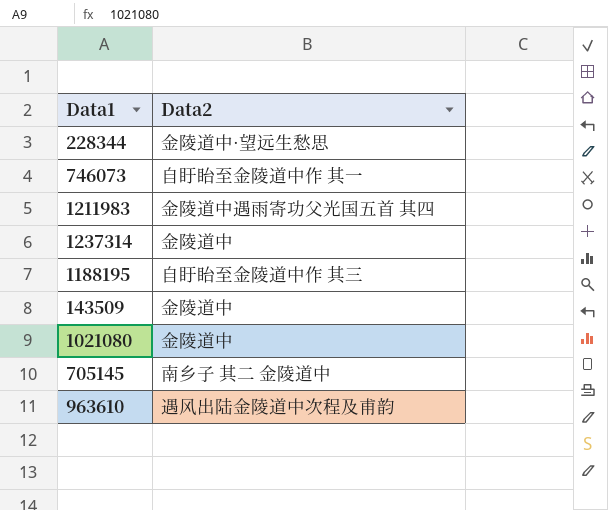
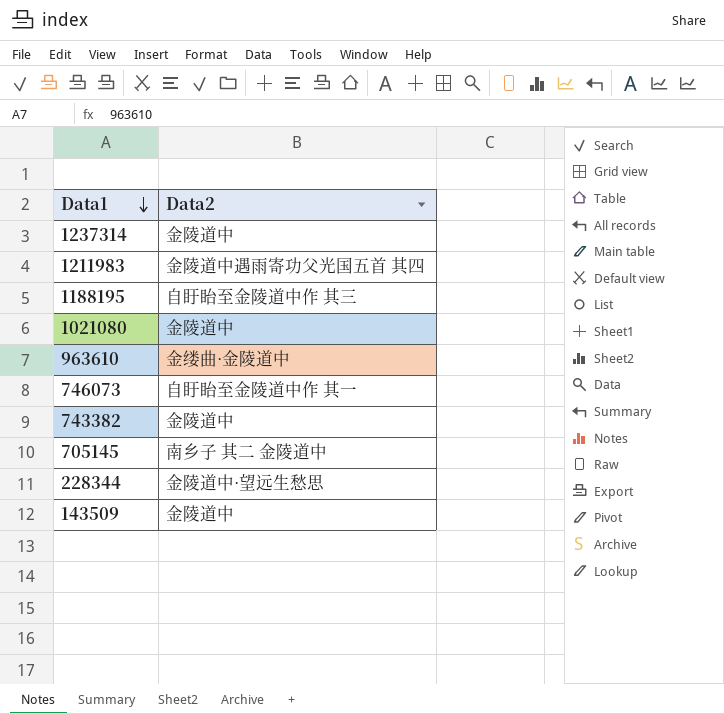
row order: none -> Data1 descending
963610 | Data2: 遇风出陆金陵道中次程及甫韵 -> 金缕曲·金陵道中
row 743382: none -> 金陵道中

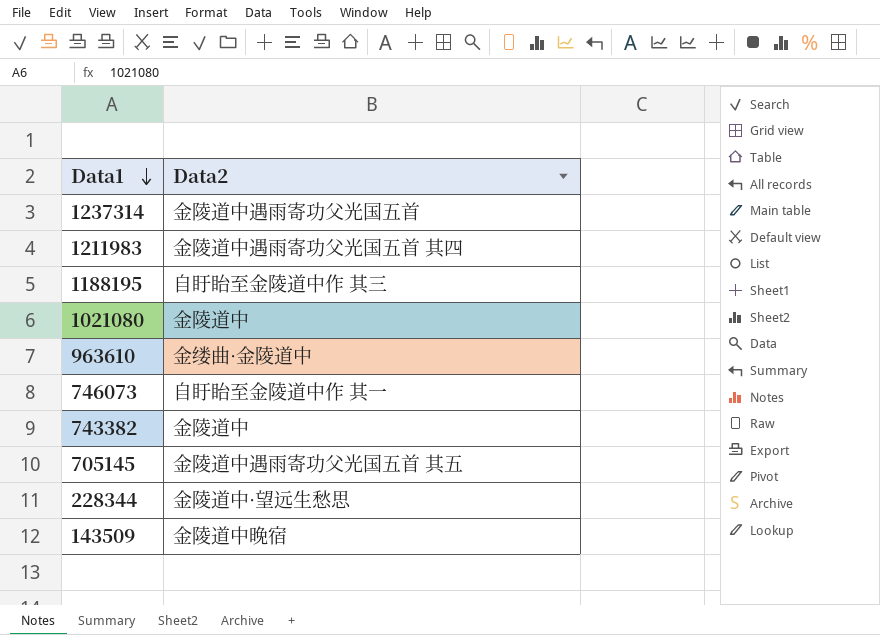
1237314 | Data2: 金陵道中 -> 金陵道中遇雨寄功父光国五首
705145 | Data2: 南乡子 其二 金陵道中 -> 金陵道中遇雨寄功父光国五首 其五
143509 | Data2: 金陵道中 -> 金陵道中晚宿

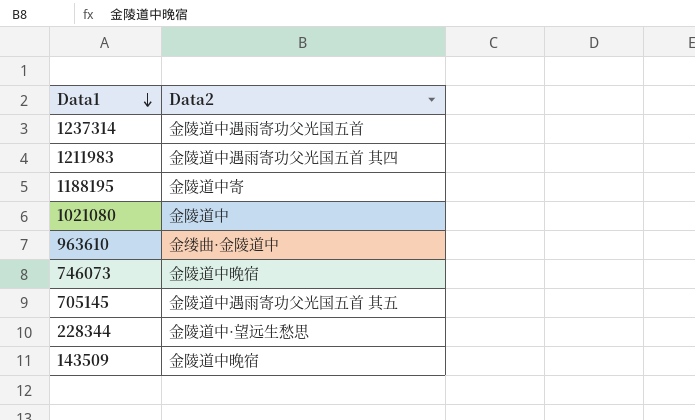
row 743382: 金陵道中 -> none
1188195 | Data2: 自盱眙至金陵道中作 其三 -> 金陵道中寄
746073 | Data2: 自盱眙至金陵道中作 其一 -> 金陵道中晚宿

